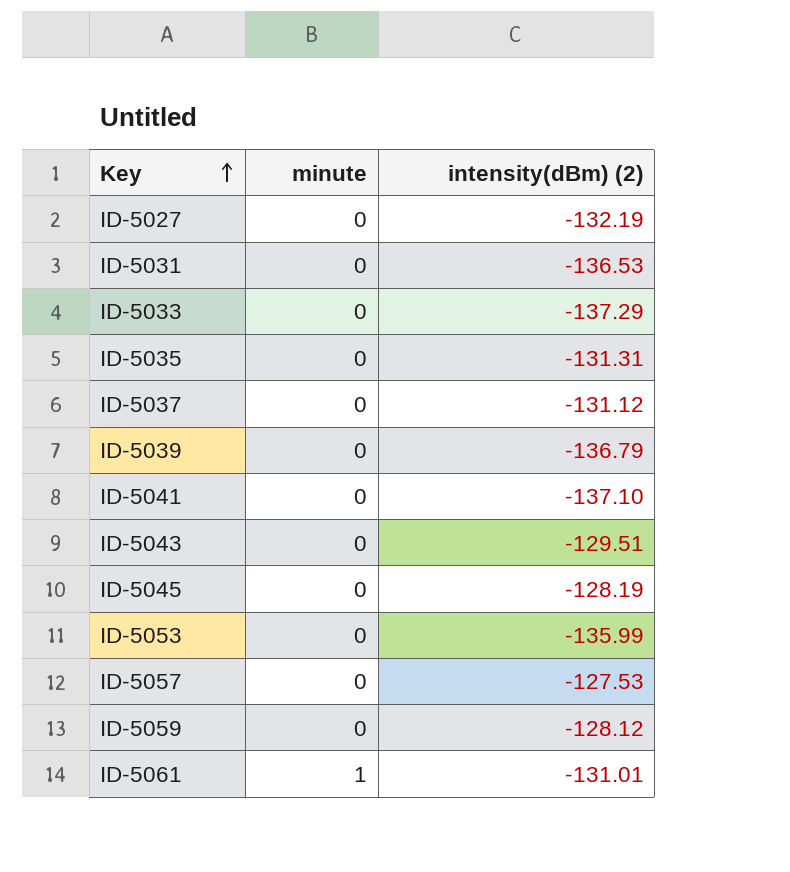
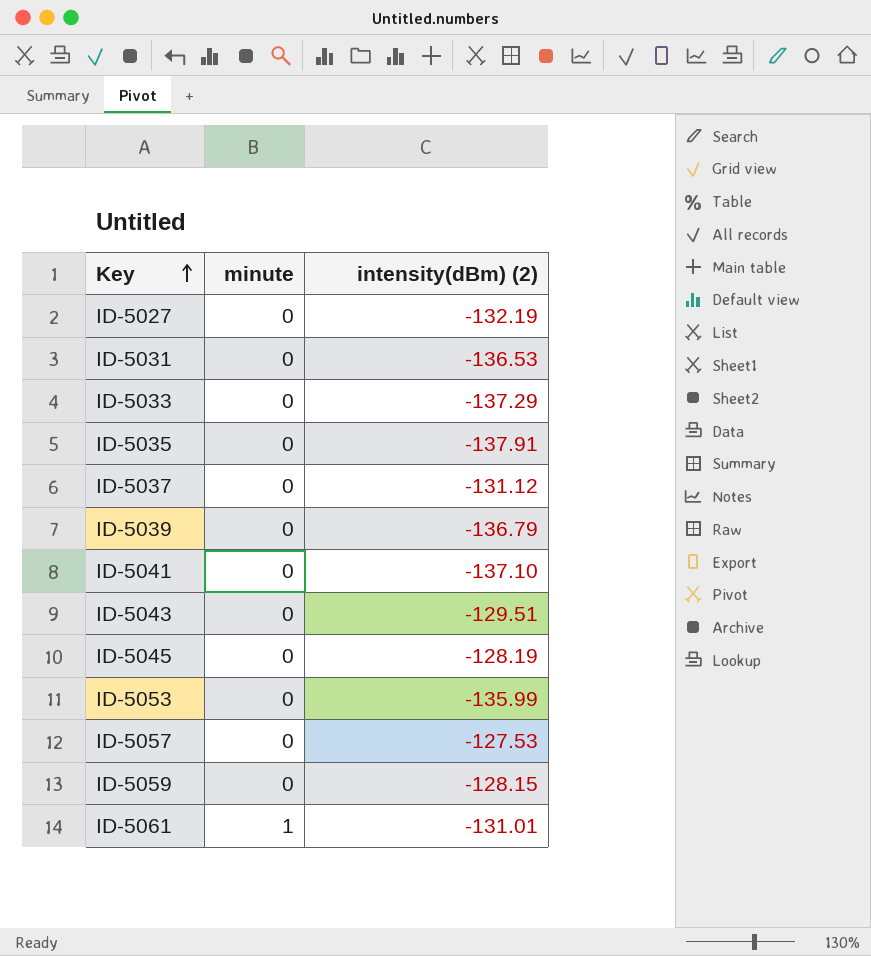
ID-5035 | intensity(dBm) (2): -131.31 -> -137.91
ID-5059 | intensity(dBm) (2): -128.12 -> -128.15

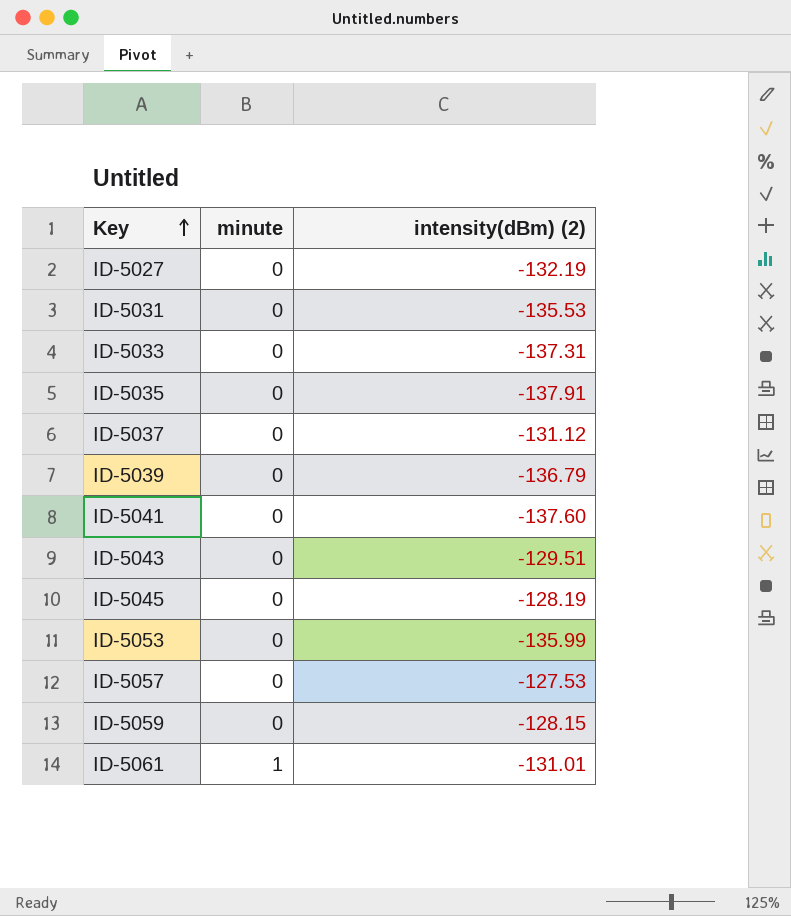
ID-5031 | intensity(dBm) (2): -136.53 -> -135.53
ID-5033 | intensity(dBm) (2): -137.29 -> -137.31
ID-5041 | intensity(dBm) (2): -137.10 -> -137.60

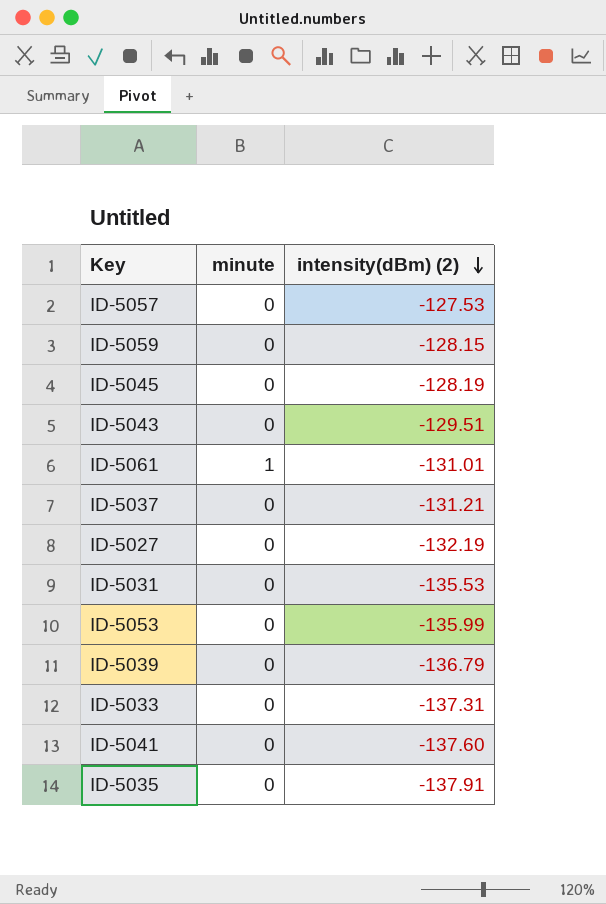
row order: Key ascending -> intensity(dBm) (2) descending
ID-5037 | intensity(dBm) (2): -131.12 -> -131.21

